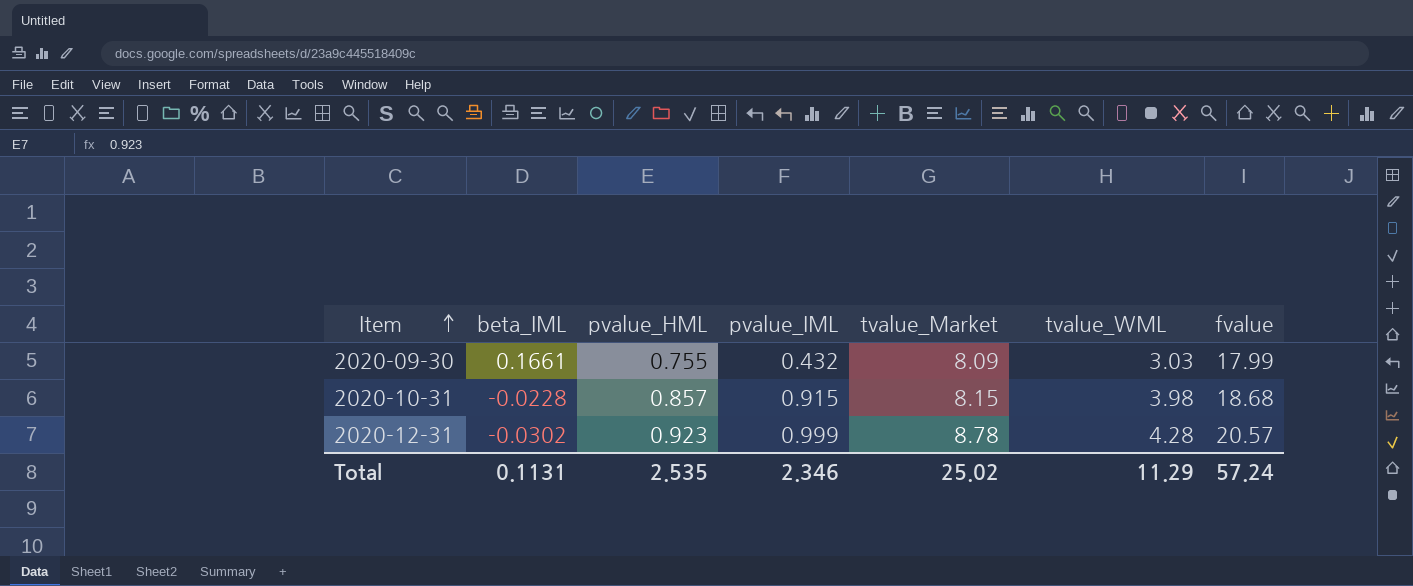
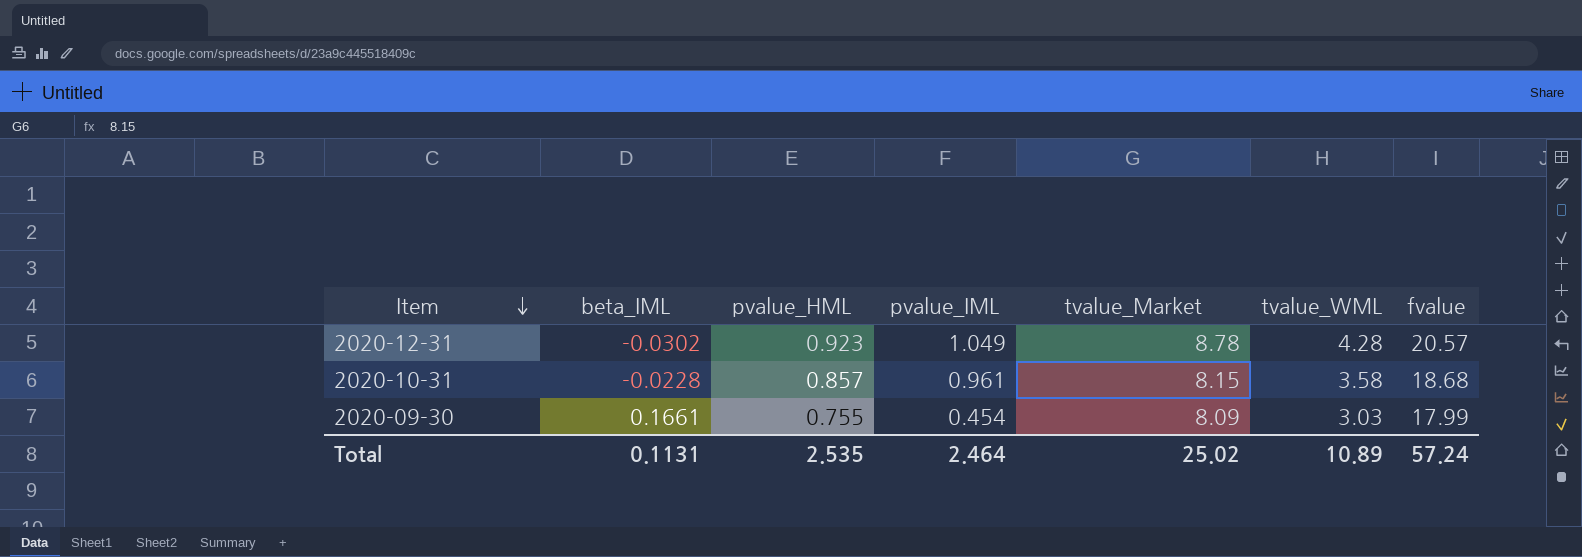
row order: Item ascending -> Item descending
2020-12-31 | pvalue_IML: 0.999 -> 1.049
2020-10-31 | pvalue_IML: 0.915 -> 0.961
2020-10-31 | tvalue_WML: 3.98 -> 3.58
2020-09-30 | pvalue_IML: 0.432 -> 0.454
Total | pvalue_IML: 2.346 -> 2.464
Total | tvalue_WML: 11.29 -> 10.89

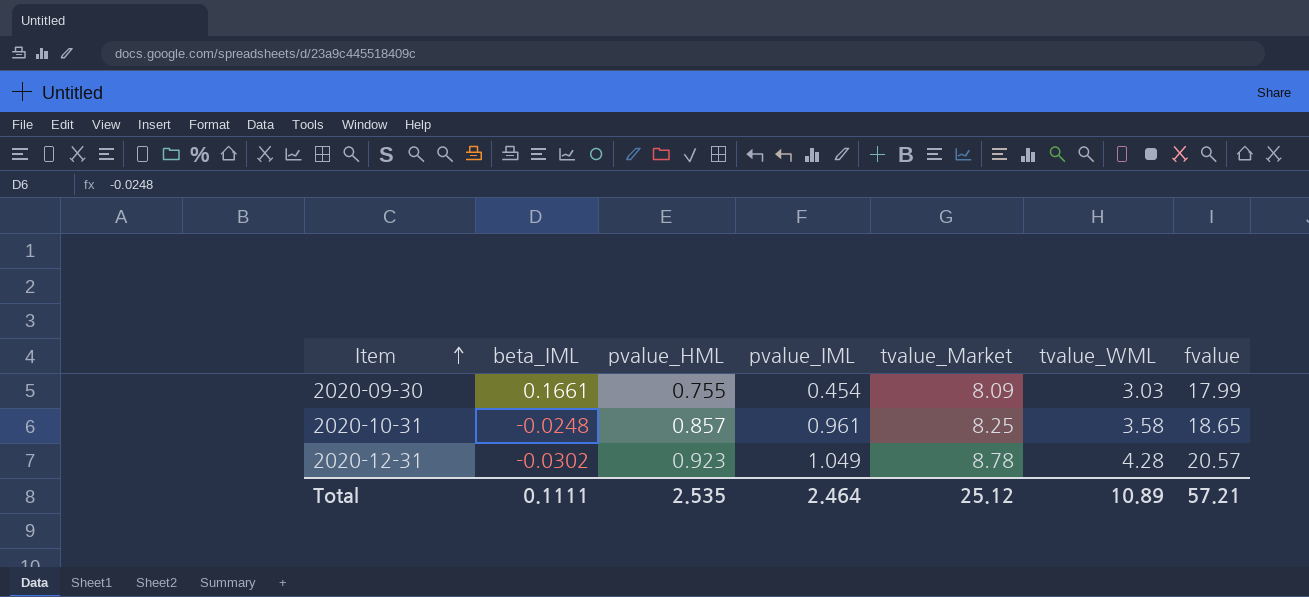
row order: Item descending -> Item ascending
2020-10-31 | beta_IML: -0.0228 -> -0.0248
2020-10-31 | tvalue_Market: 8.15 -> 8.25
2020-10-31 | fvalue: 18.68 -> 18.65
Total | beta_IML: 0.1131 -> 0.1111
Total | tvalue_Market: 25.02 -> 25.12
Total | fvalue: 57.24 -> 57.21

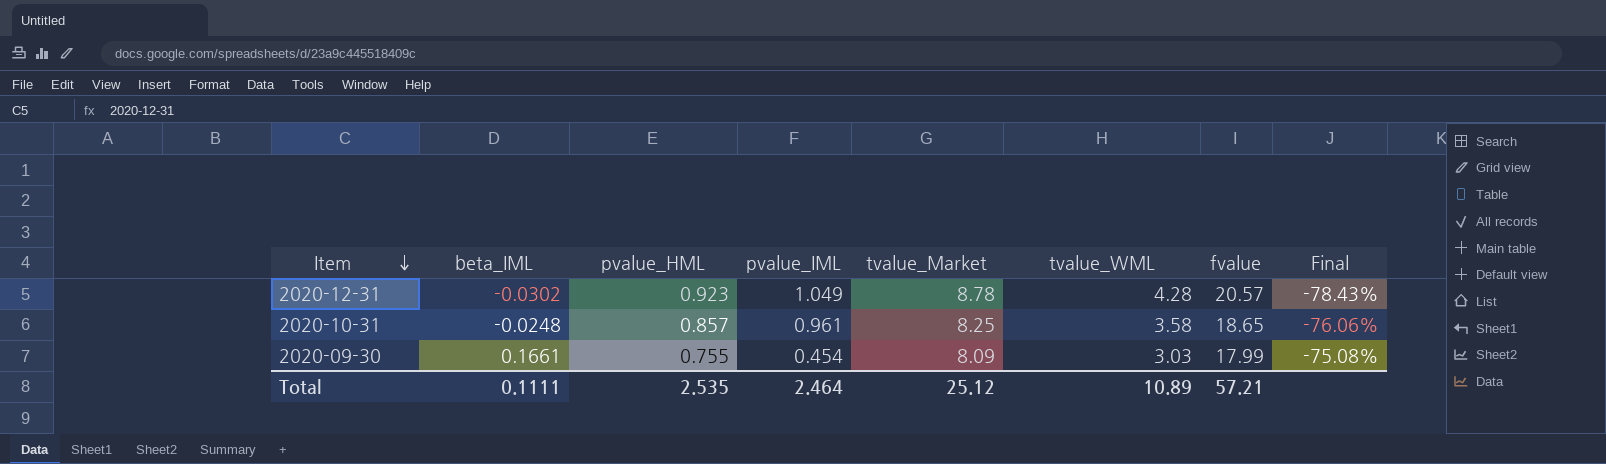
row order: Item ascending -> Item descending
column Final | formula: none -> ([pvalue_HML] - [tvalue_WML]) / [tvalue_WML]

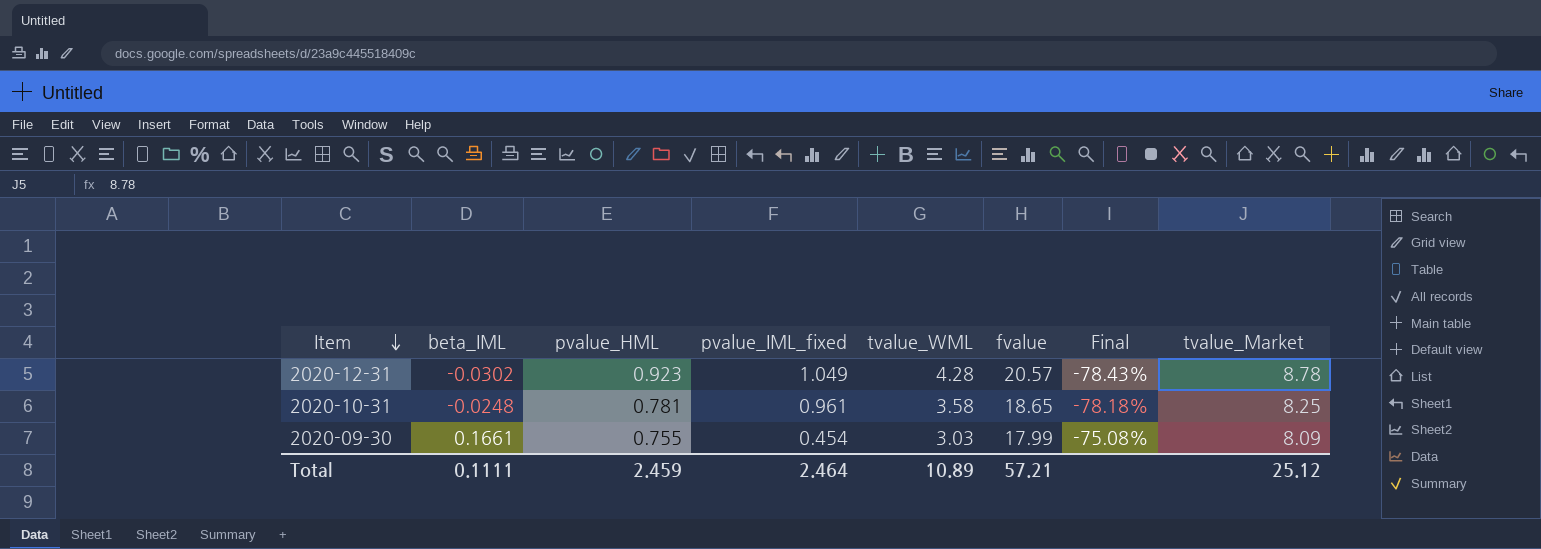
column name: pvalue_IML -> pvalue_IML_fixed
column tvalue_Market | position: 5 -> 8
2020-10-31 | pvalue_HML: 0.857 -> 0.781
2020-10-31 | Final: -76.06% -> -78.18%
Total | pvalue_HML: 2.535 -> 2.459

